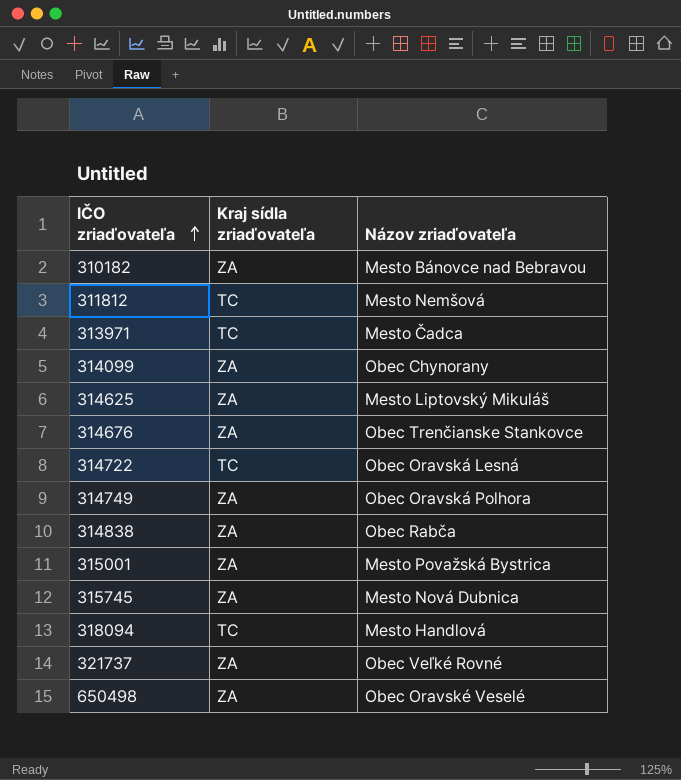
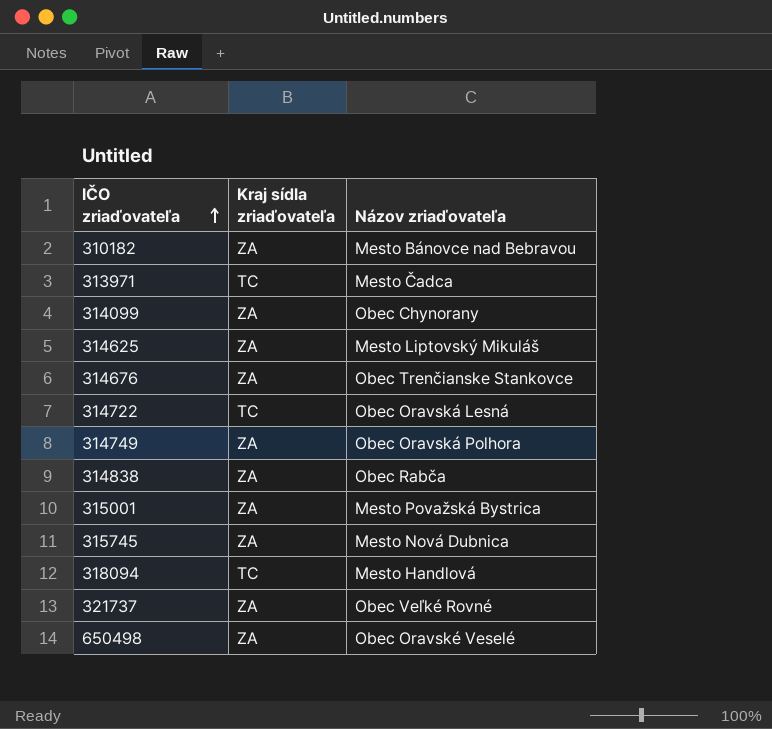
row 311812: TC | Mesto Nemšová -> none

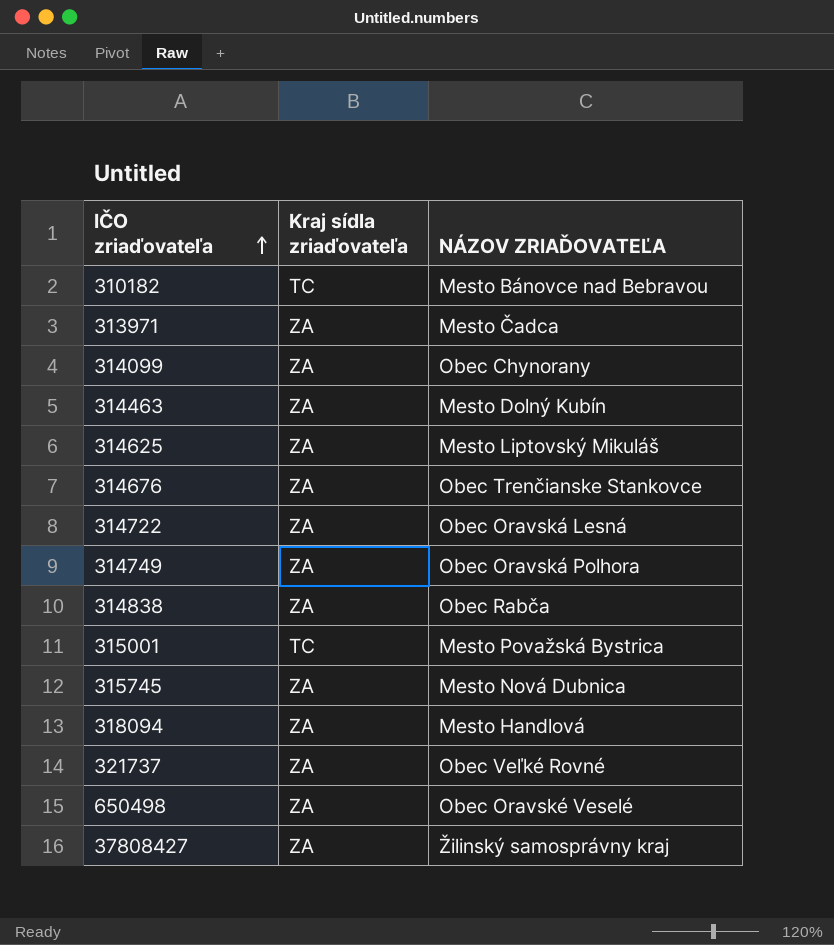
column name: Názov zriaďovateľa -> NÁZOV ZRIAĎOVATEĽA
310182 | Kraj sídla zriaďovateľa: ZA -> TC
313971 | Kraj sídla zriaďovateľa: TC -> ZA
row 314463: none -> ZA | Mesto Dolný Kubín
314722 | Kraj sídla zriaďovateľa: TC -> ZA
315001 | Kraj sídla zriaďovateľa: ZA -> TC
318094 | Kraj sídla zriaďovateľa: TC -> ZA
row 37808427: none -> ZA | Žilinský samosprávny kraj

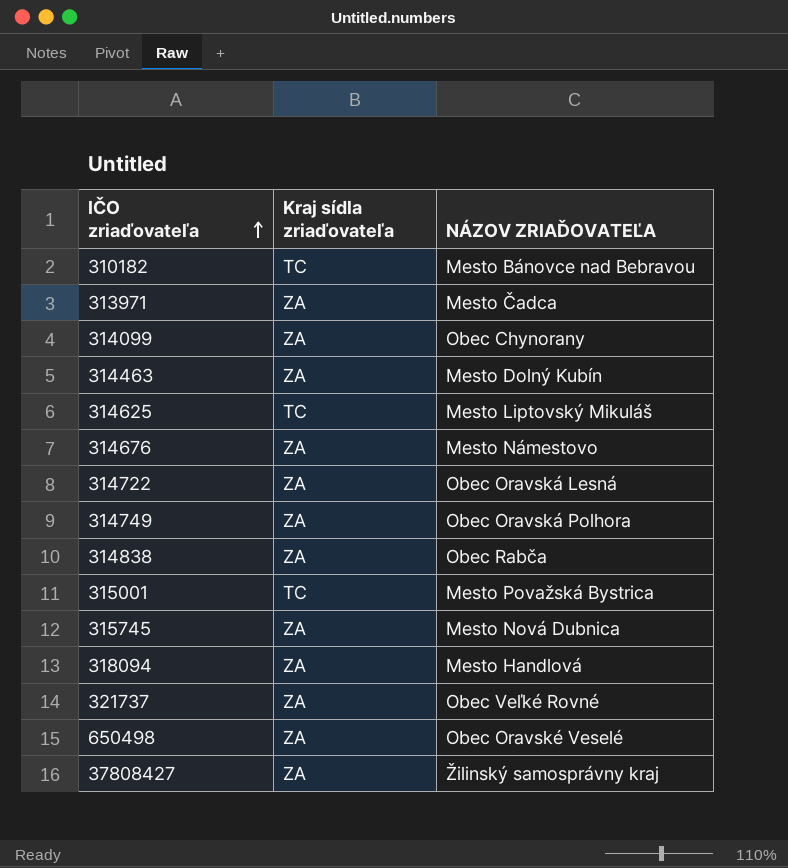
314625 | Kraj sídla zriaďovateľa: ZA -> TC
314676 | NÁZOV ZRIAĎOVATEĽA: Obec Trenčianske Stankovce -> Mesto Námestovo

